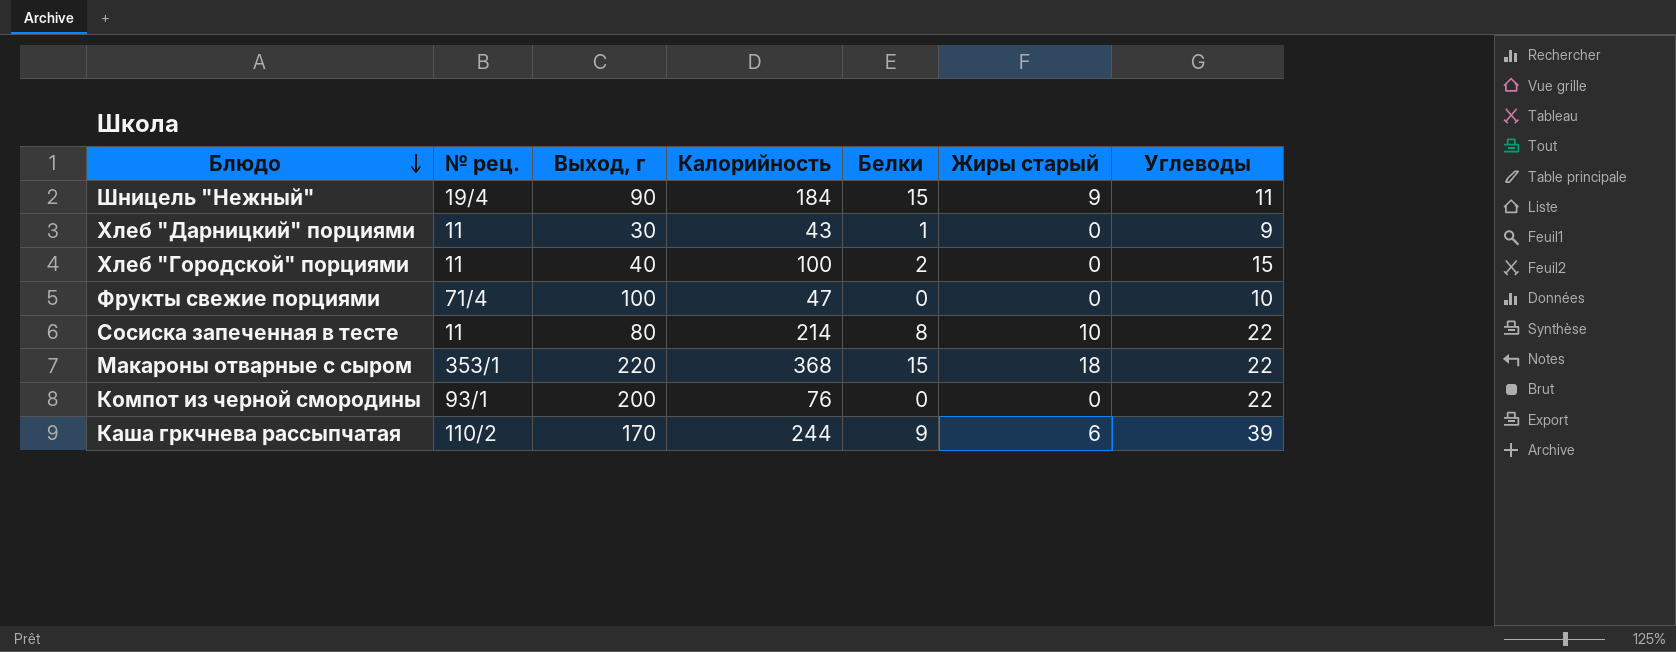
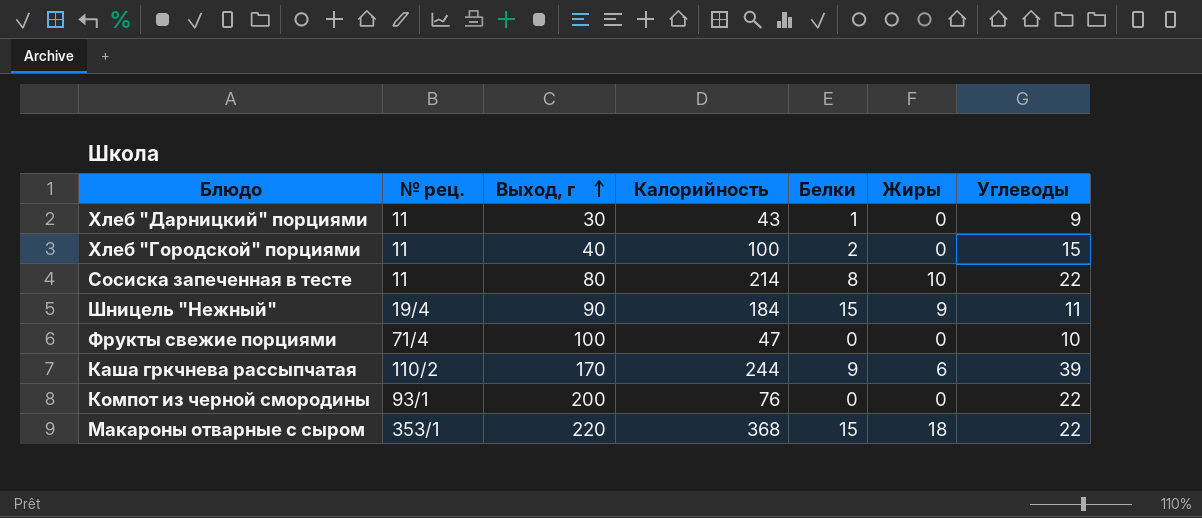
row order: Блюдо descending -> Выход, г ascending
column name: Жиры старый -> Жиры

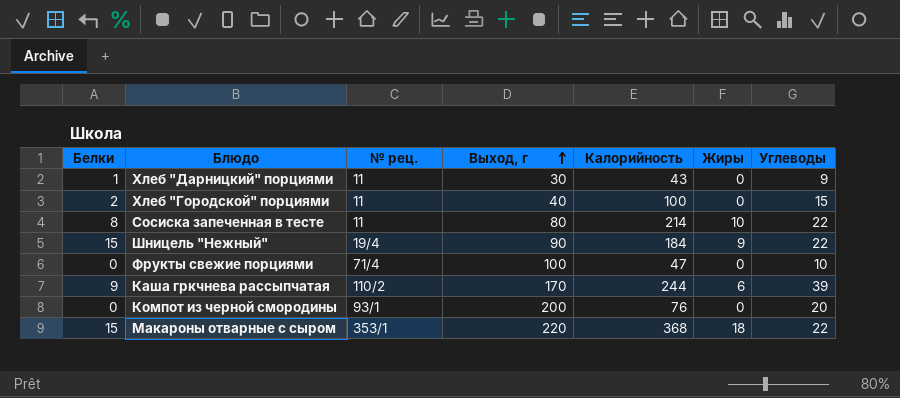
column Белки | position: 5 -> 1
Шницель "Нежный" | Углеводы: 11 -> 22
Компот из черной смородины | Углеводы: 22 -> 20

